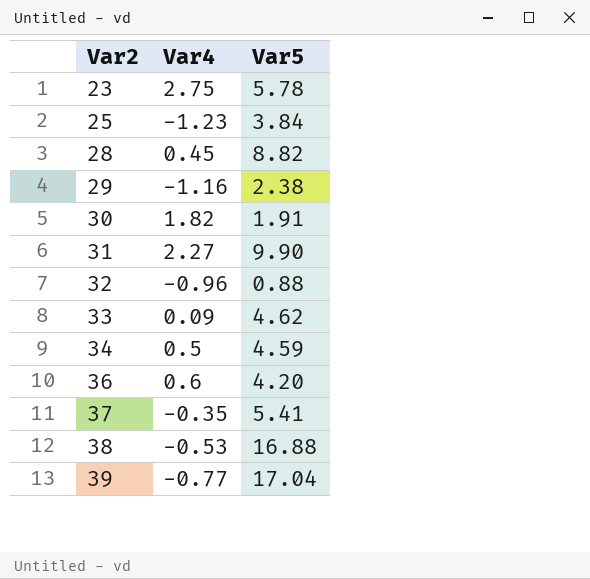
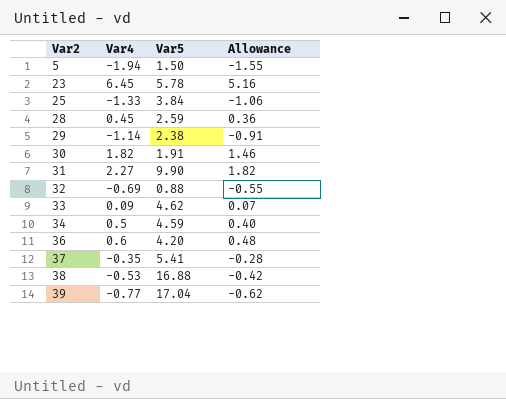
column Allowance | formula: none -> [Var4] * 0.8
row 5: none -> -1.94 | 1.50 | -1.55
23 | Var4: 2.75 -> 6.45
25 | Var4: -1.23 -> -1.33
28 | Var5: 8.82 -> 2.59
29 | Var4: -1.16 -> -1.14
32 | Var4: -0.96 -> -0.69

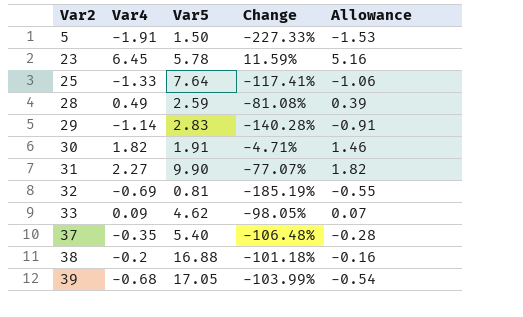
column Change | formula: none -> ([Var4] - [Var5]) / [Var5]
row 34: 0.5 | 4.59 | 0.40 -> none
row 36: 0.6 | 4.20 | 0.48 -> none
5 | Var4: -1.94 -> -1.91
5 | Allowance: -1.55 -> -1.53
25 | Var5: 3.84 -> 7.64
28 | Var4: 0.45 -> 0.49
28 | Allowance: 0.36 -> 0.39
29 | Var5: 2.38 -> 2.83
32 | Var5: 0.88 -> 0.81
37 | Var5: 5.41 -> 5.40
38 | Var4: -0.53 -> -0.2
38 | Allowance: -0.42 -> -0.16
39 | Var4: -0.77 -> -0.68
39 | Var5: 17.04 -> 17.05
39 | Allowance: -0.62 -> -0.54

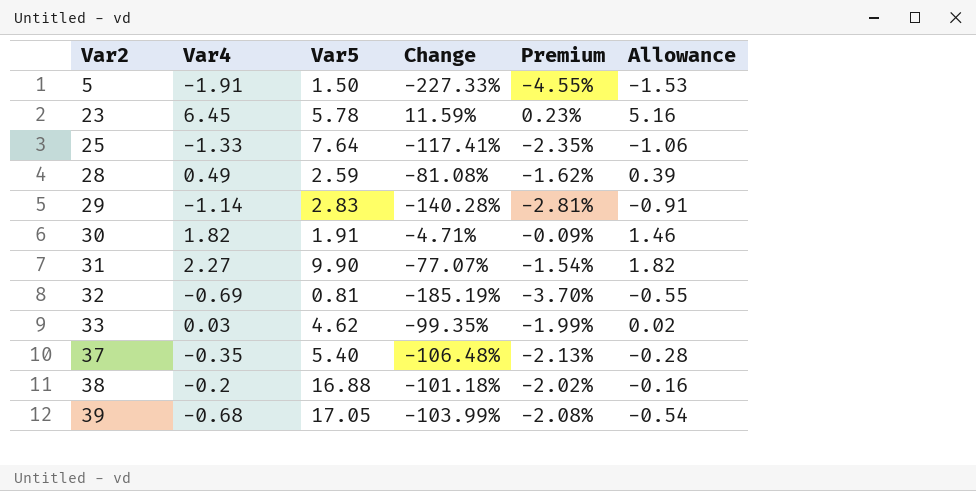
column Premium | formula: none -> [Change] * 0.02
33 | Var4: 0.09 -> 0.03
33 | Change: -98.05% -> -99.35%
33 | Allowance: 0.07 -> 0.02

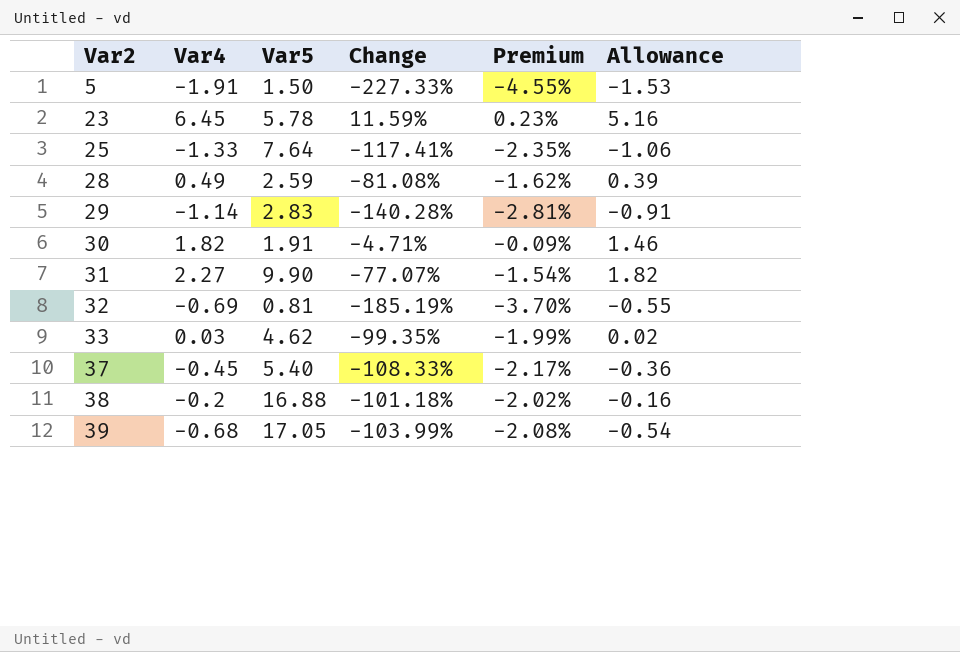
37 | Var4: -0.35 -> -0.45
37 | Change: -106.48% -> -108.33%
37 | Premium: -2.13% -> -2.17%
37 | Allowance: -0.28 -> -0.36

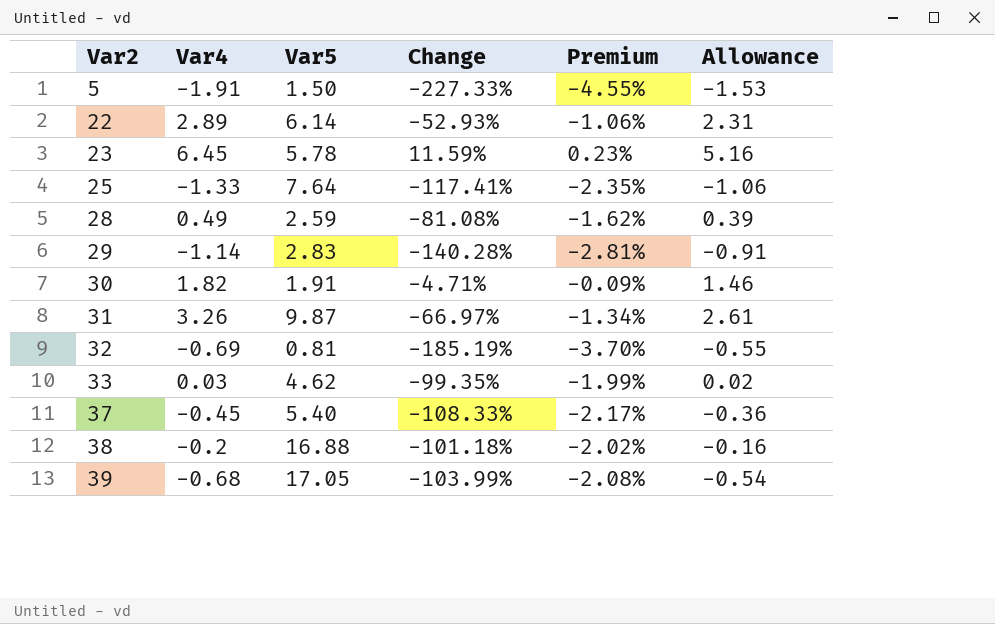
row 22: none -> 2.89 | 6.14 | -52.93% | -1.06% | 2.31
31 | Var4: 2.27 -> 3.26
31 | Var5: 9.90 -> 9.87
31 | Change: -77.07% -> -66.97%
31 | Premium: -1.54% -> -1.34%
31 | Allowance: 1.82 -> 2.61

